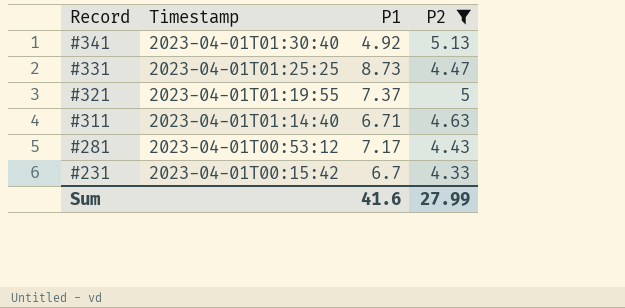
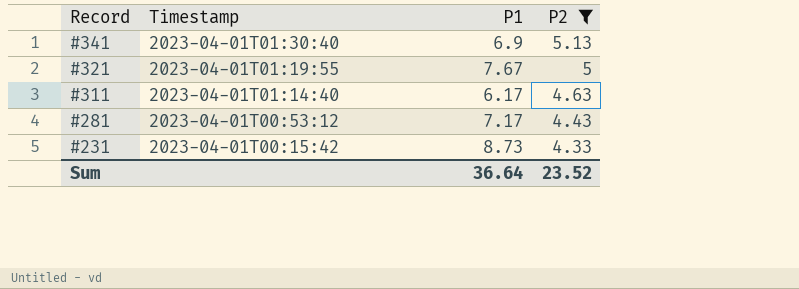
row #331: 2023-04-01T01:25:25 | 8.73 | 4.47 -> none
#341 | P1: 4.92 -> 6.9
#321 | P1: 7.37 -> 7.67
#311 | P1: 6.71 -> 6.17
#231 | P1: 6.7 -> 8.73
Sum | P1: 41.6 -> 36.64
Sum | P2: 27.99 -> 23.52

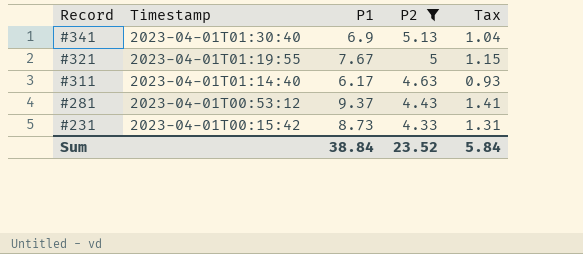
column Tax | formula: none -> [P1] * 0.15
#281 | P1: 7.17 -> 9.37
Sum | P1: 36.64 -> 38.84

